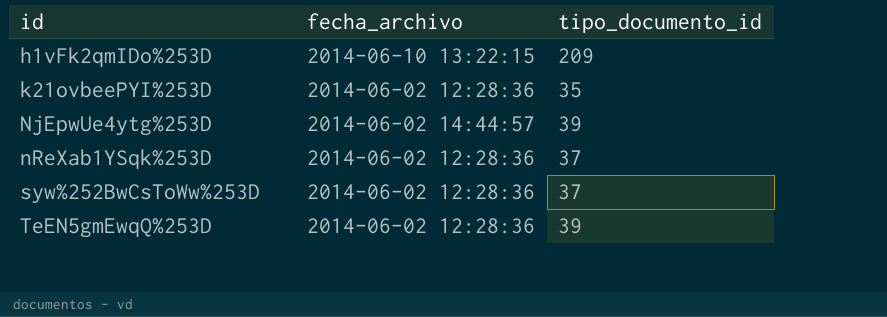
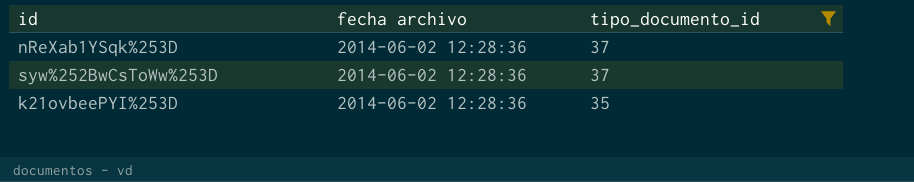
filter: none -> tipo_documento_id <= 37
row order: id ascending -> tipo_documento_id descending
column name: fecha_archivo -> fecha archivo

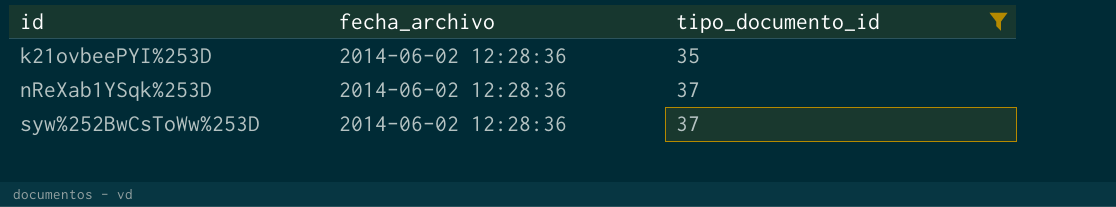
row order: tipo_documento_id descending -> id ascending
column name: fecha archivo -> fecha_archivo

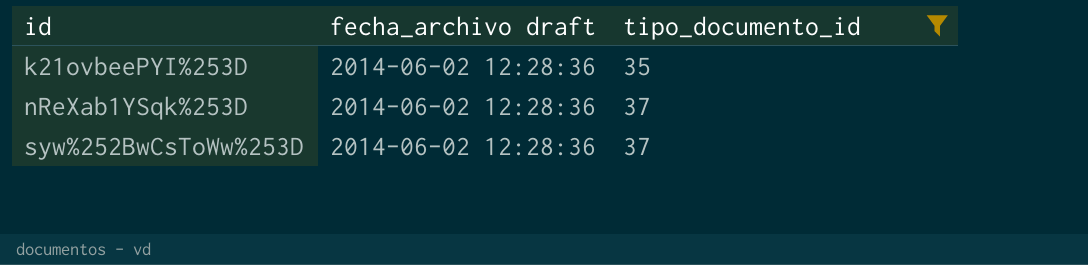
column name: fecha_archivo -> fecha_archivo draft

